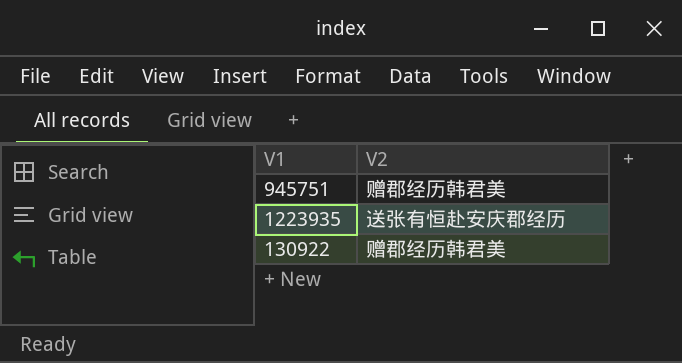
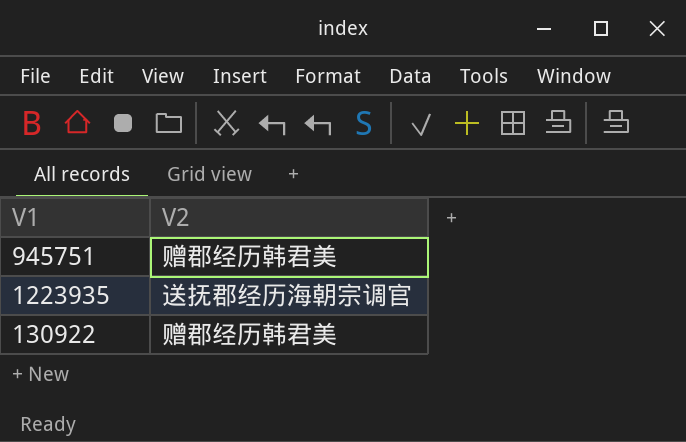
1223935 | V2: 送张有恒赴安庆郡经历 -> 送抚郡经历海朝宗调官

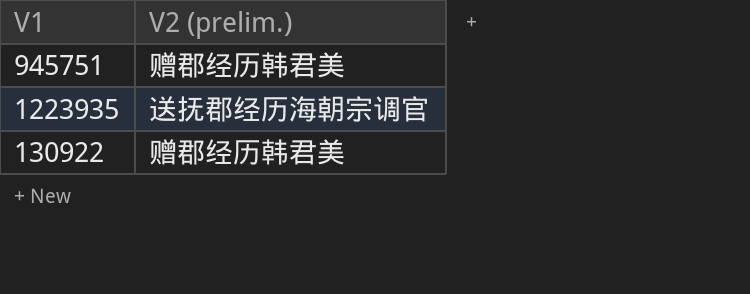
column name: V2 -> V2 (prelim.)

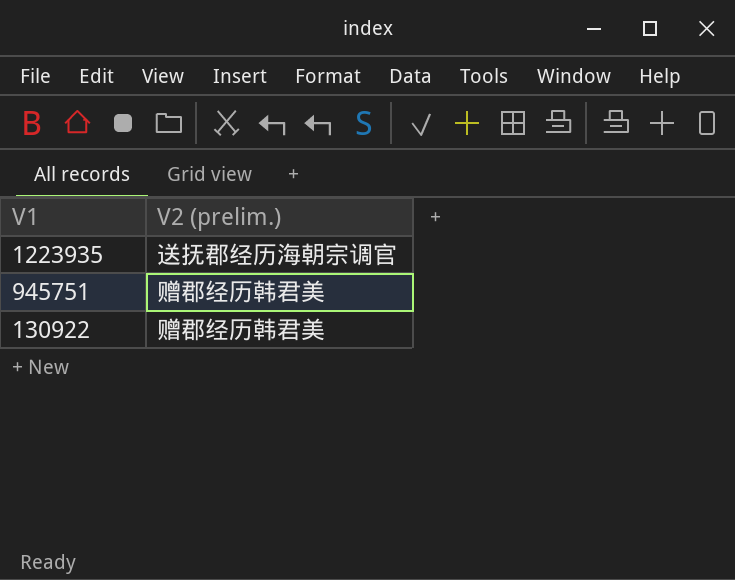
row order: none -> V1 descending

